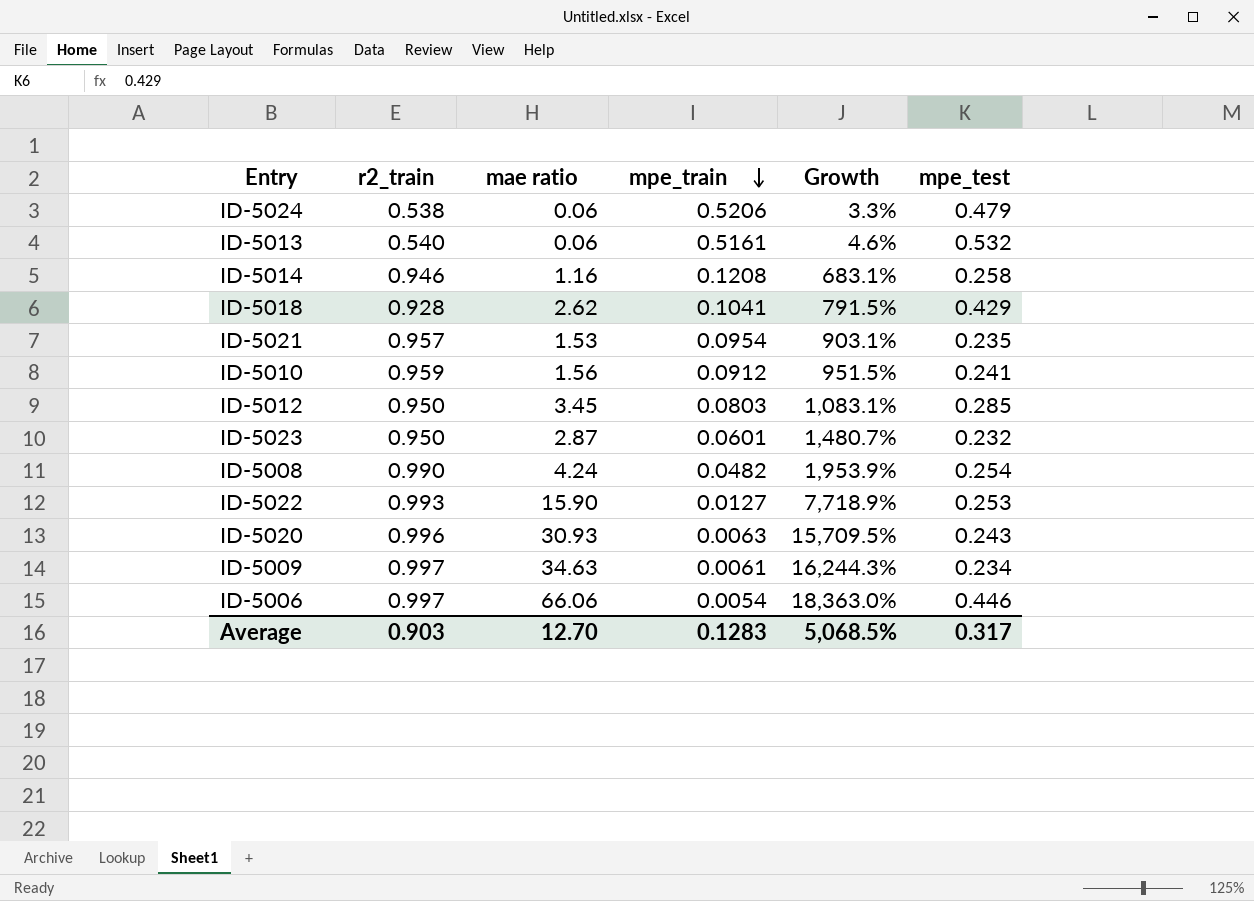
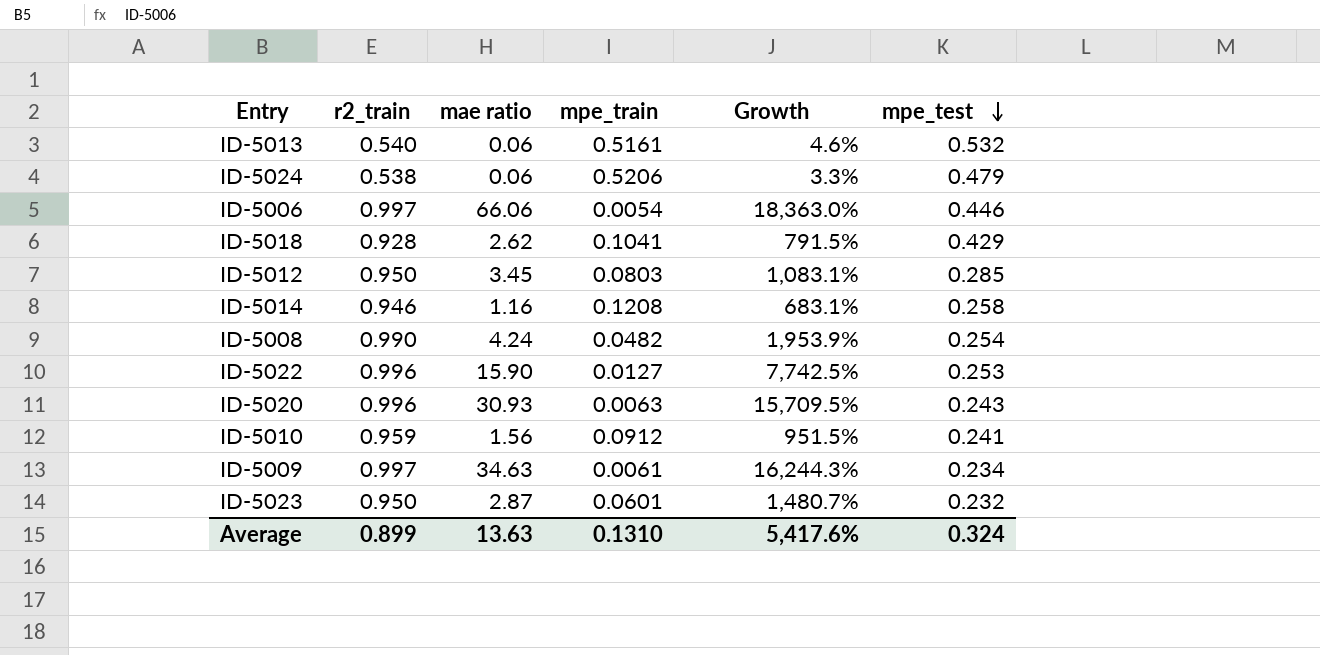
row order: mpe_train descending -> mpe_test descending
row ID-5021: 0.957 | 1.53 | 0.0954 | 903.1% | 0.235 -> none
ID-5022 | r2_train: 0.993 -> 0.996
ID-5022 | Growth: 7,718.9% -> 7,742.5%
Average | r2_train: 0.903 -> 0.899
Average | mae ratio: 12.70 -> 13.63
Average | mpe_train: 0.1283 -> 0.1310
Average | Growth: 5,068.5% -> 5,417.6%
Average | mpe_test: 0.317 -> 0.324

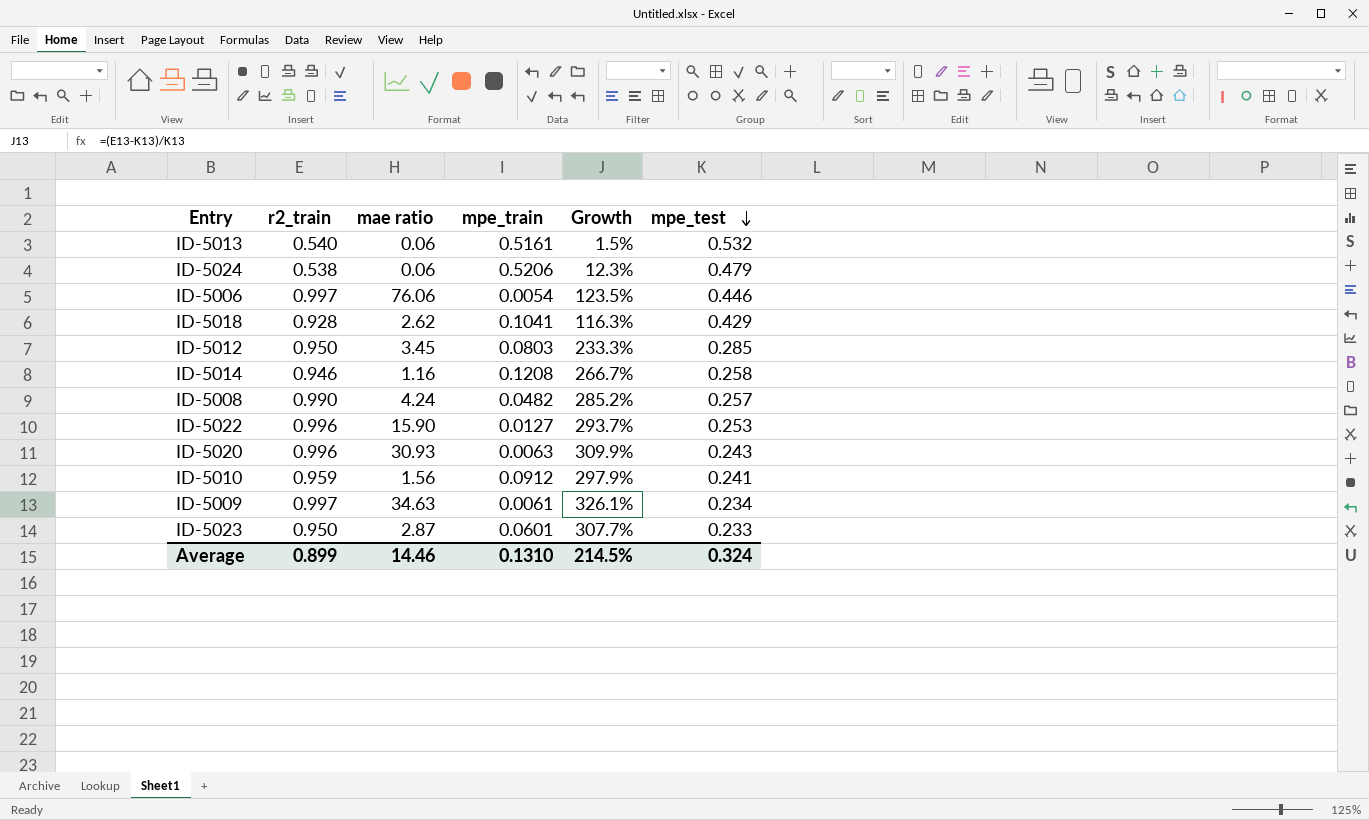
column Growth | formula: ([r2_train] - [mpe_train]) / [mpe_train] -> ([r2_train] - [mpe_test]) / [mpe_test]
ID-5006 | mae ratio: 66.06 -> 76.06
ID-5008 | mpe_test: 0.254 -> 0.257
ID-5023 | mpe_test: 0.232 -> 0.233
Average | mae ratio: 13.63 -> 14.46
Average | Growth: 5,417.6% -> 214.5%

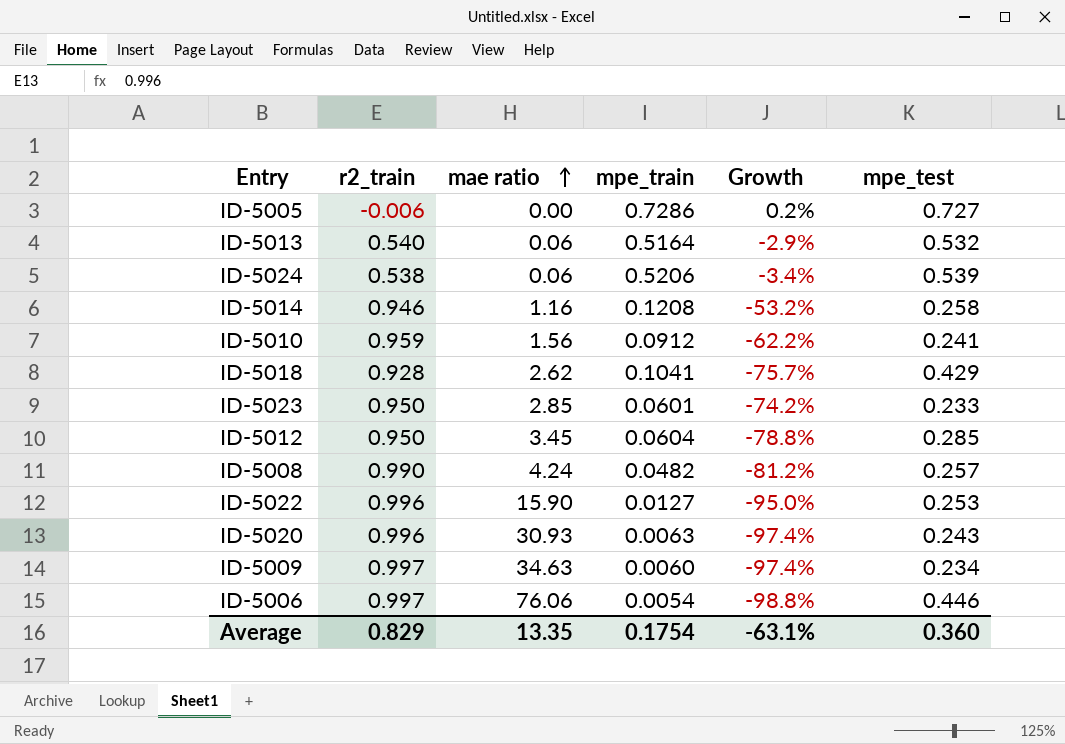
row order: mpe_test descending -> mae ratio ascending
column Growth | formula: ([r2_train] - [mpe_test]) / [mpe_test] -> ([mpe_train] - [mpe_test]) / [mpe_test]
row ID-5005: none -> -0.006 | 0.00 | 0.7286 | 0.2% | 0.727
ID-5013 | mpe_train: 0.5161 -> 0.5164
ID-5024 | mpe_test: 0.479 -> 0.539
ID-5023 | mae ratio: 2.87 -> 2.85
ID-5012 | mpe_train: 0.0803 -> 0.0604
ID-5009 | mpe_train: 0.0061 -> 0.0060
Average | r2_train: 0.899 -> 0.829
Average | mae ratio: 14.46 -> 13.35
Average | mpe_train: 0.1310 -> 0.1754
Average | Growth: 214.5% -> -63.1%
Average | mpe_test: 0.324 -> 0.360

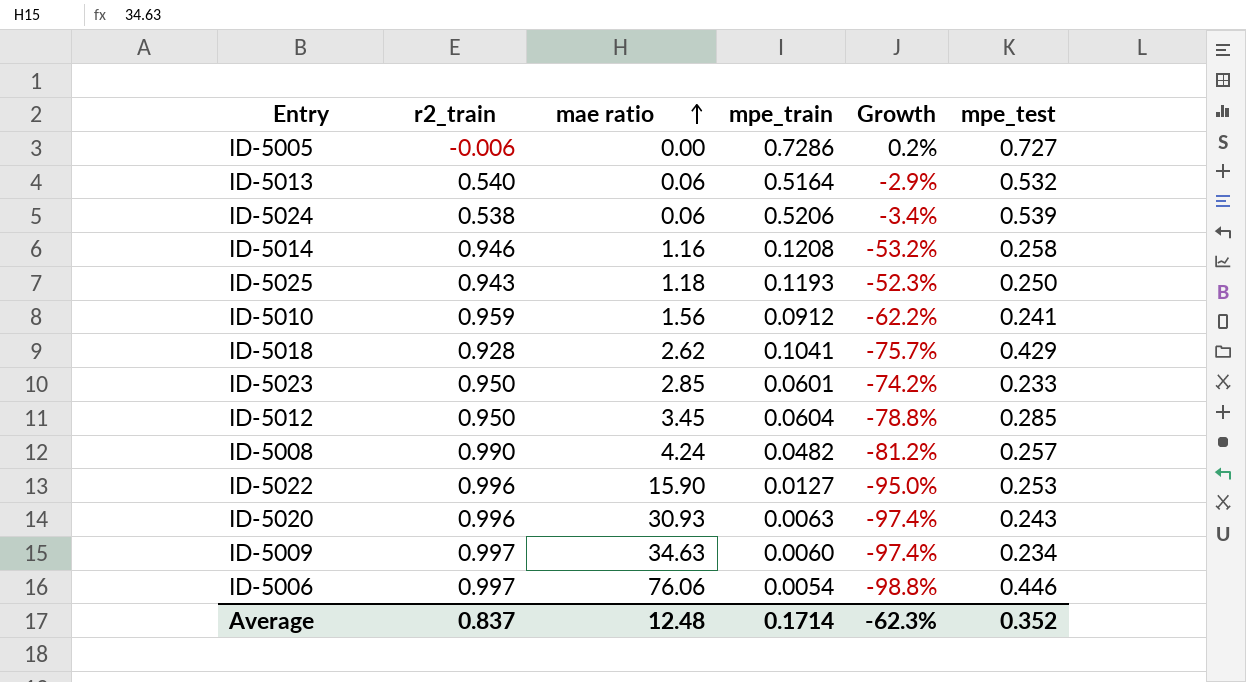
row ID-5025: none -> 0.943 | 1.18 | 0.1193 | -52.3% | 0.250
Average | r2_train: 0.829 -> 0.837
Average | mae ratio: 13.35 -> 12.48
Average | mpe_train: 0.1754 -> 0.1714
Average | Growth: -63.1% -> -62.3%
Average | mpe_test: 0.360 -> 0.352

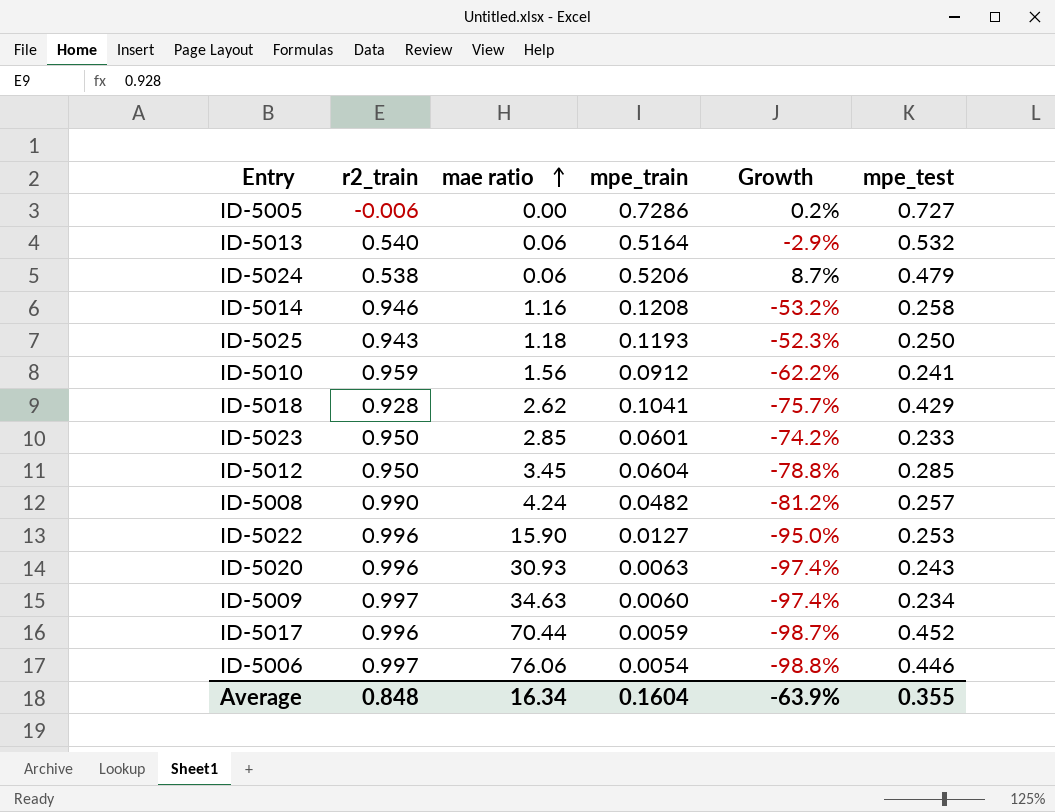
ID-5024 | Growth: -3.4% -> 8.7%
ID-5024 | mpe_test: 0.539 -> 0.479
row ID-5017: none -> 0.996 | 70.44 | 0.0059 | -98.7% | 0.452
Average | r2_train: 0.837 -> 0.848
Average | mae ratio: 12.48 -> 16.34
Average | mpe_train: 0.1714 -> 0.1604
Average | Growth: -62.3% -> -63.9%
Average | mpe_test: 0.352 -> 0.355

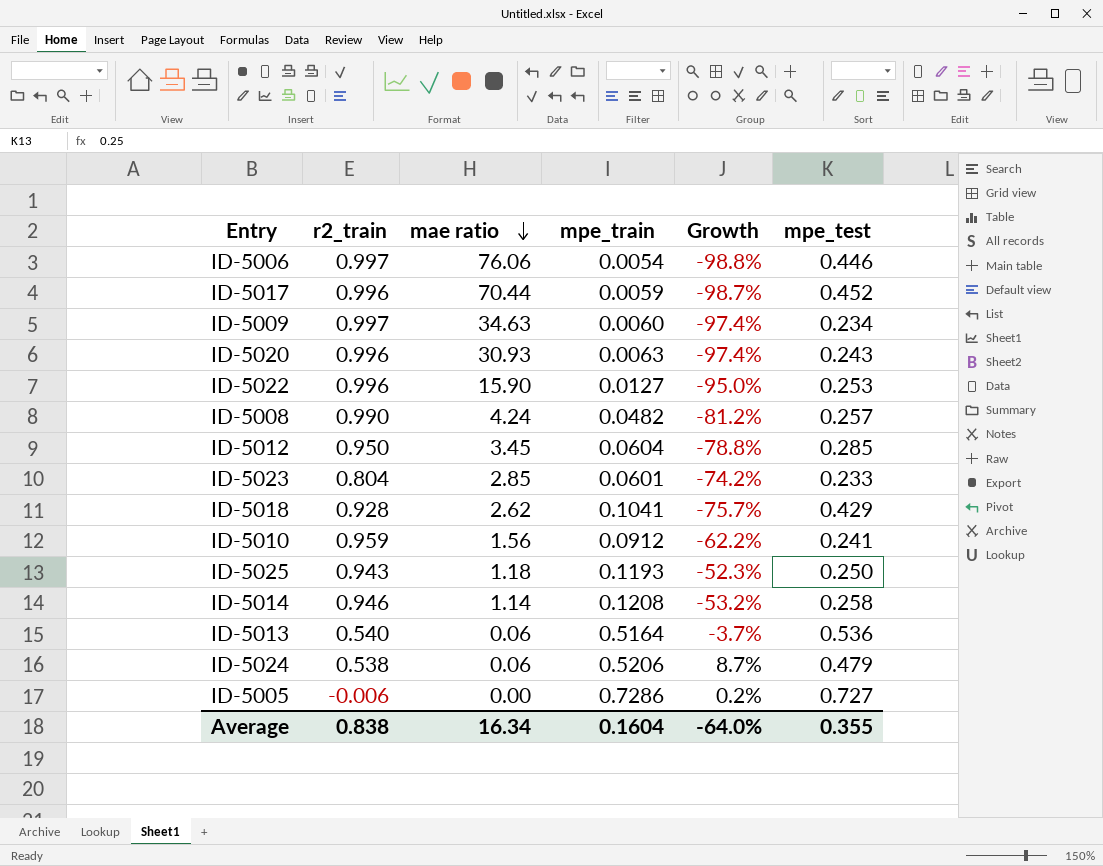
row order: mae ratio ascending -> mae ratio descending
ID-5023 | r2_train: 0.950 -> 0.804
ID-5014 | mae ratio: 1.16 -> 1.14
ID-5013 | Growth: -2.9% -> -3.7%
ID-5013 | mpe_test: 0.532 -> 0.536
Average | r2_train: 0.848 -> 0.838
Average | Growth: -63.9% -> -64.0%

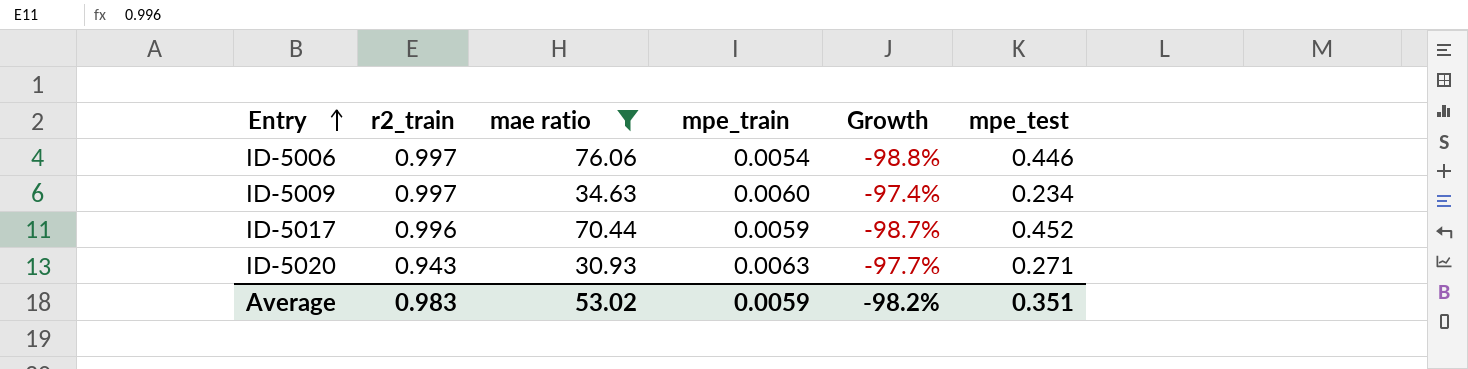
filter: none -> mae ratio >= 30.93
row order: mae ratio descending -> Entry ascending
ID-5020 | r2_train: 0.996 -> 0.943
ID-5020 | Growth: -97.4% -> -97.7%
ID-5020 | mpe_test: 0.243 -> 0.271
Average | r2_train: 0.838 -> 0.983
Average | mae ratio: 16.34 -> 53.02
Average | mpe_train: 0.1604 -> 0.0059
Average | Growth: -64.0% -> -98.2%
Average | mpe_test: 0.355 -> 0.351

